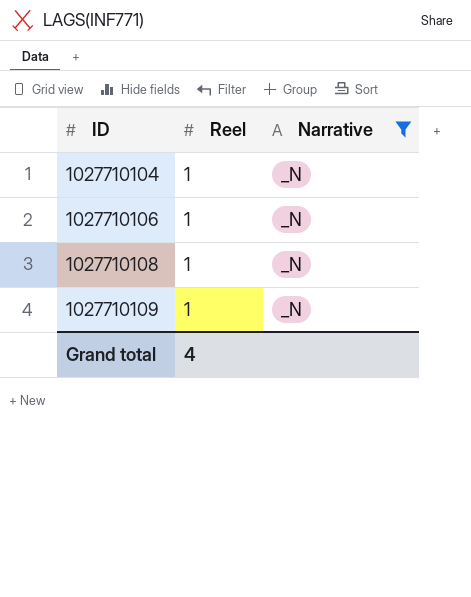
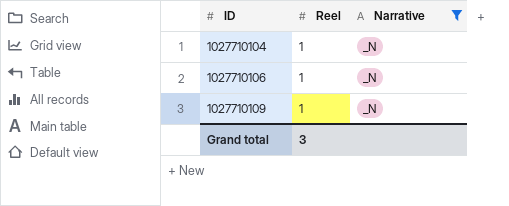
row 1027710108: 1 | _N -> none
Grand total | Reel: 4 -> 3

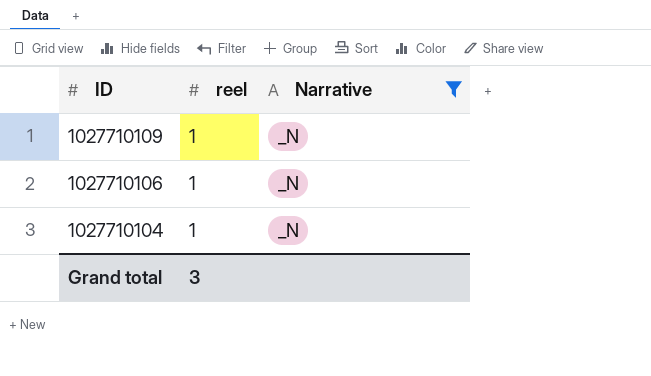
row order: ID ascending -> ID descending
column name: Reel -> reel

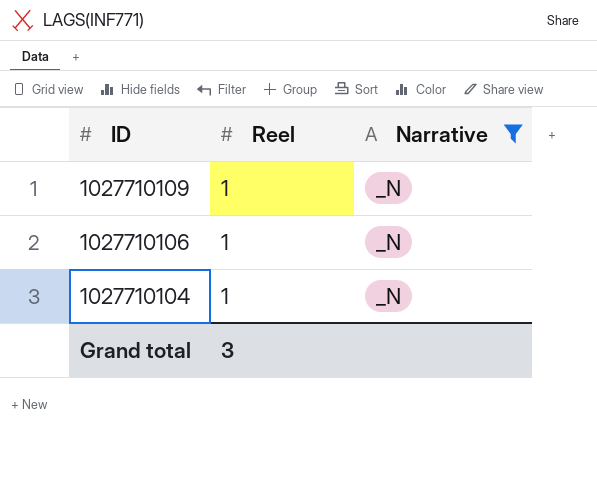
column name: reel -> Reel

